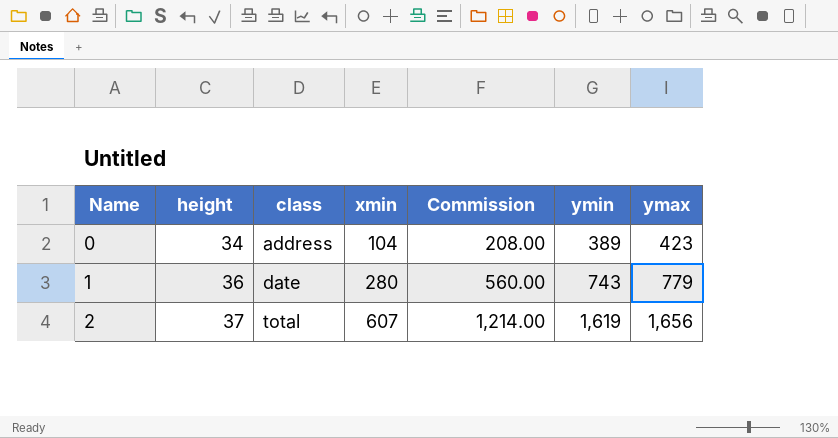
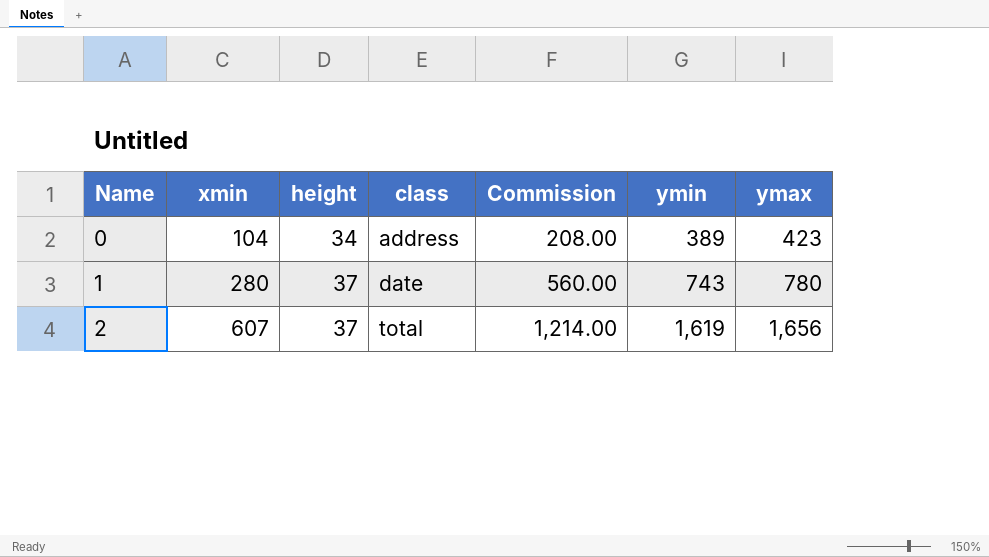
column xmin | position: 4 -> 2
1 | height: 36 -> 37
1 | ymax: 779 -> 780

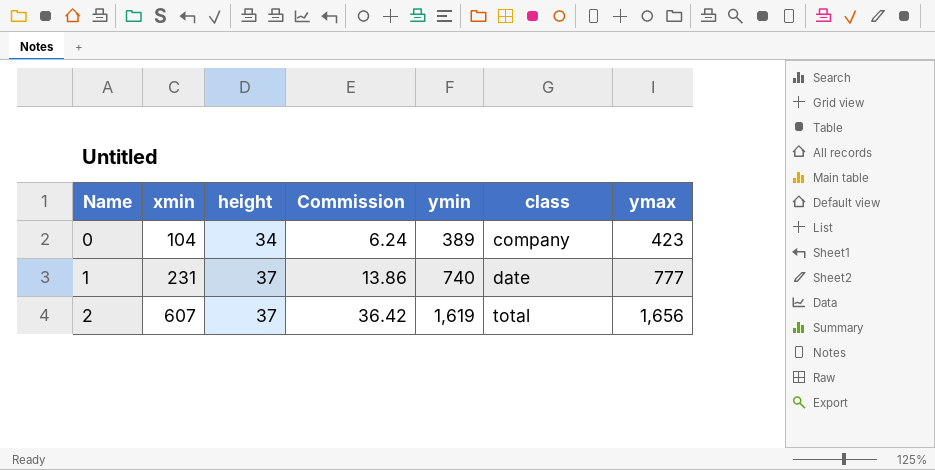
column Commission | formula: [xmin] * 2 -> [xmin] * 0.06
column class | position: 4 -> 6
0 | class: address -> company
1 | xmin: 280 -> 231
1 | ymin: 743 -> 740
1 | ymax: 780 -> 777

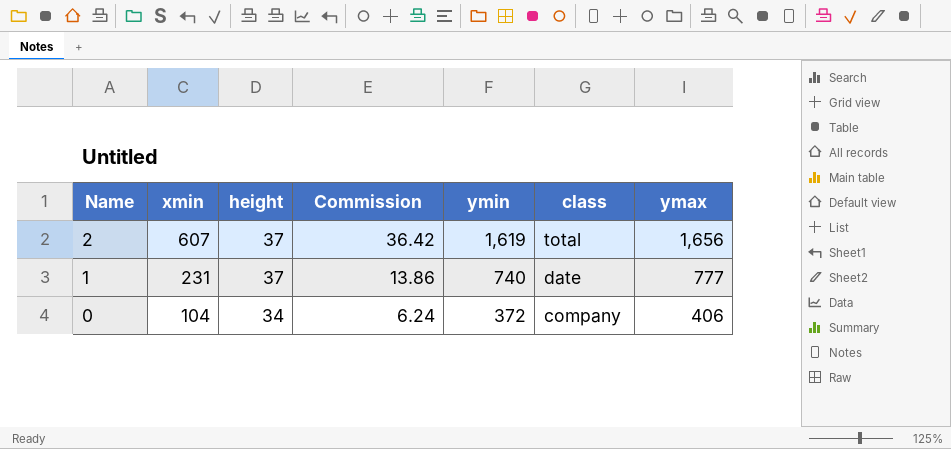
row order: Name ascending -> Name descending
0 | ymin: 389 -> 372
0 | ymax: 423 -> 406

